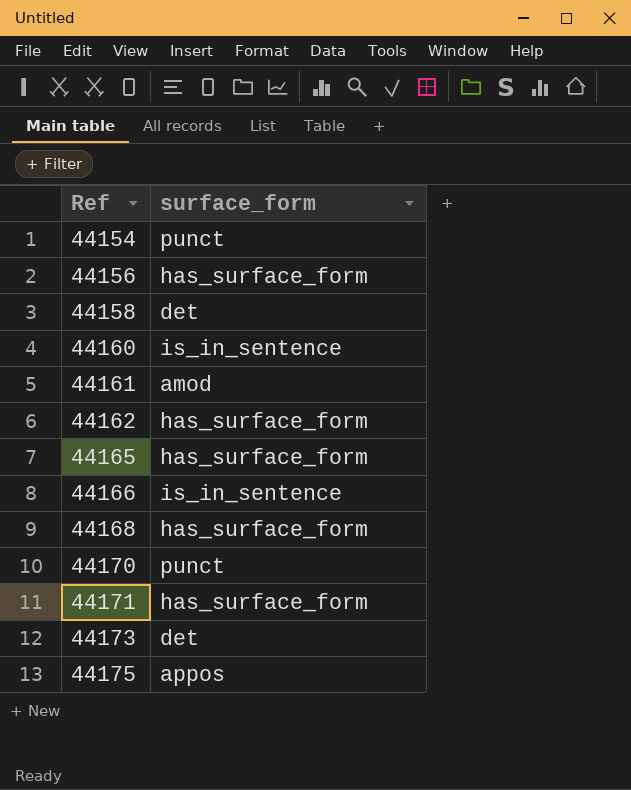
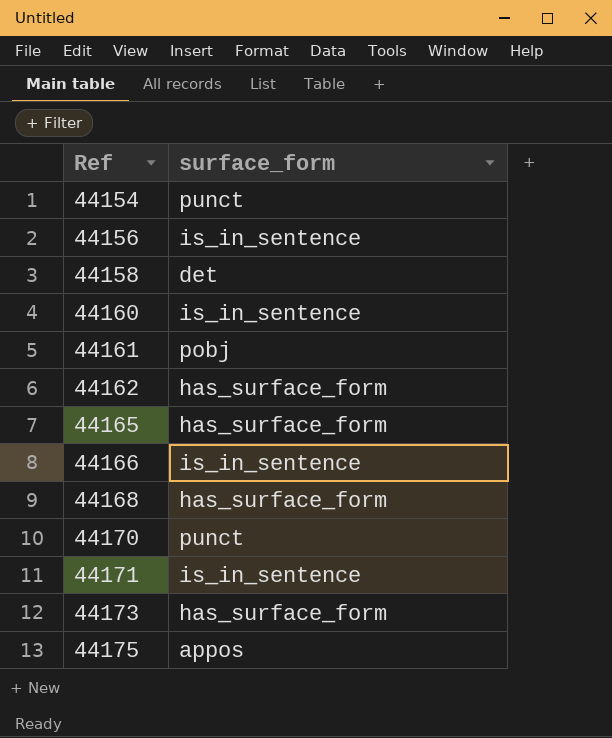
44156 | surface_form: has_surface_form -> is_in_sentence
44161 | surface_form: amod -> pobj
44171 | surface_form: has_surface_form -> is_in_sentence
44173 | surface_form: det -> has_surface_form

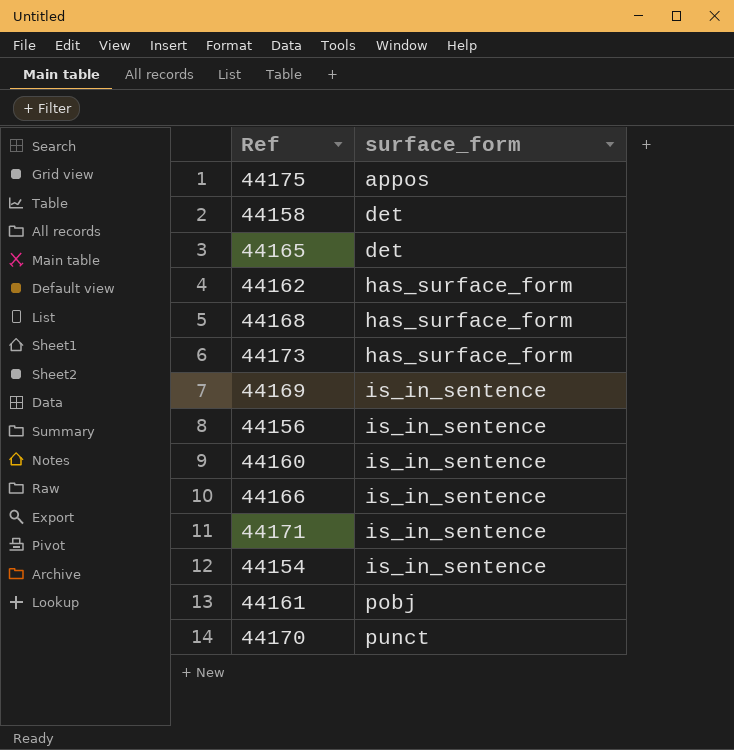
row order: Ref ascending -> surface_form ascending
44165 | surface_form: has_surface_form -> det
row 44169: none -> is_in_sentence
44154 | surface_form: punct -> is_in_sentence

